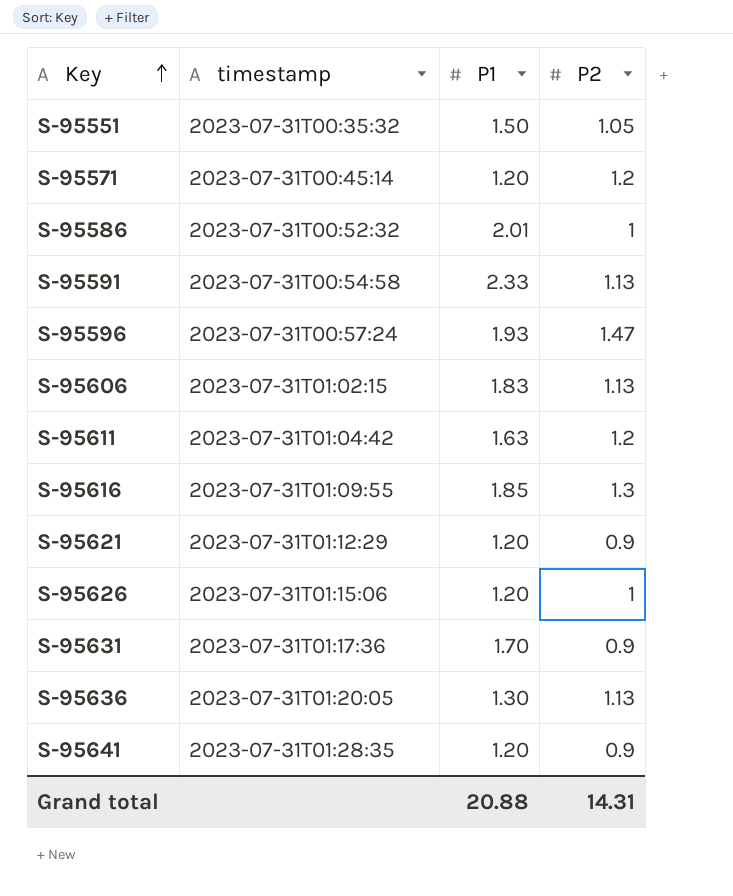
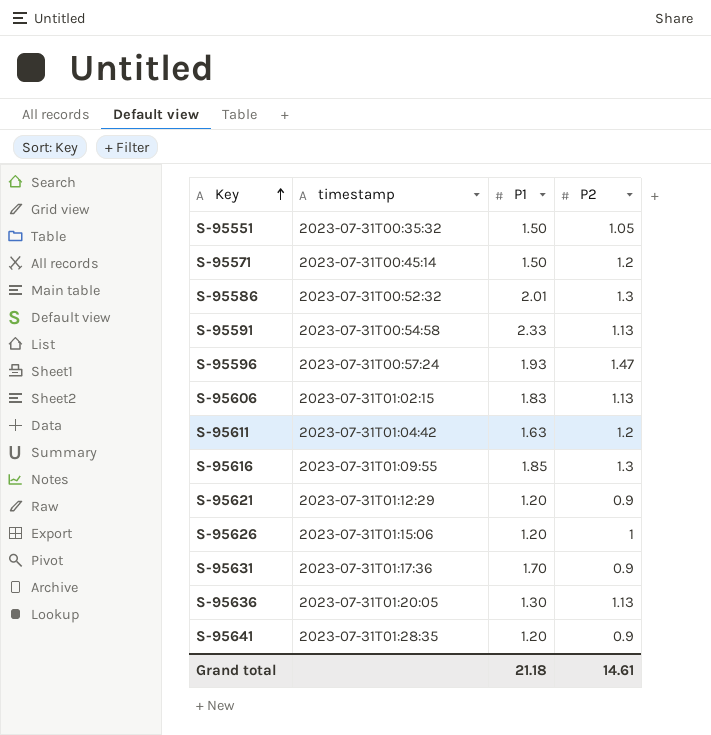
S-95571 | P1: 1.20 -> 1.50
S-95586 | P2: 1 -> 1.3
Grand total | P1: 20.88 -> 21.18
Grand total | P2: 14.31 -> 14.61

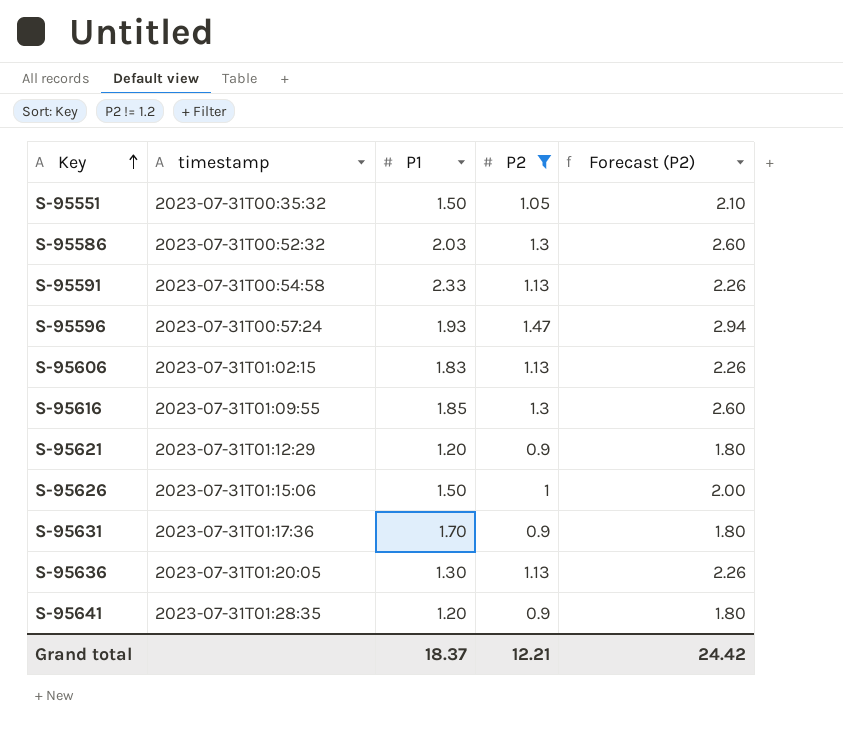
filter: none -> P2 != 1.2
column Forecast (P2) | formula: none -> [P2] * 2
S-95586 | P1: 2.01 -> 2.03
S-95626 | P1: 1.20 -> 1.50
Grand total | P1: 21.18 -> 18.37
Grand total | P2: 14.61 -> 12.21

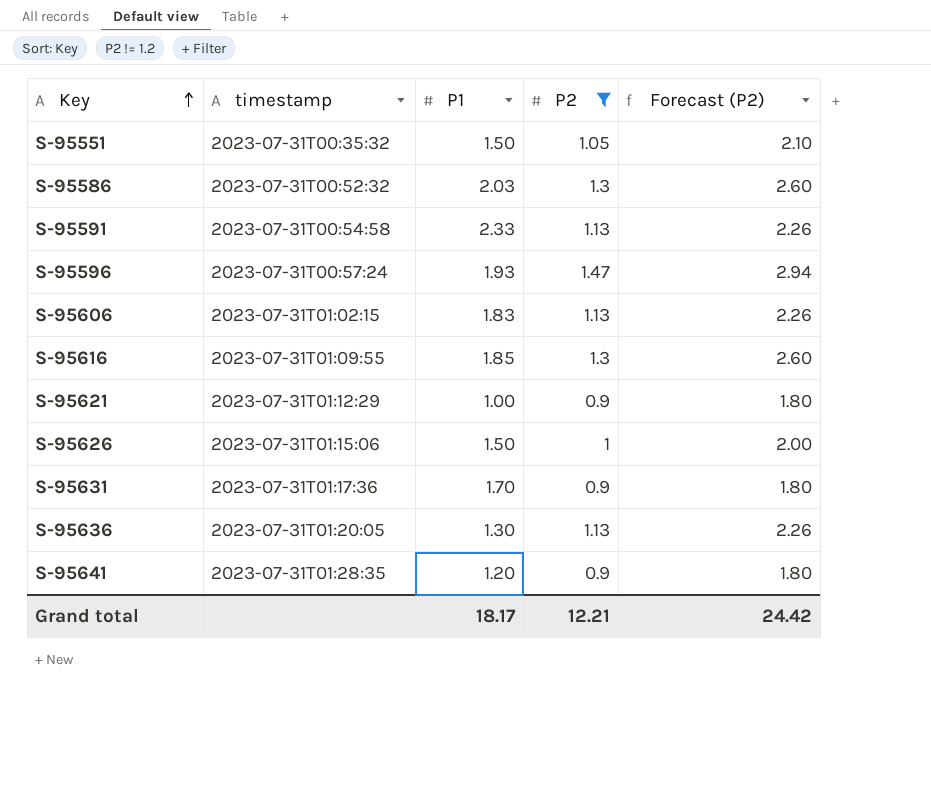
S-95621 | P1: 1.20 -> 1.00
Grand total | P1: 18.37 -> 18.17

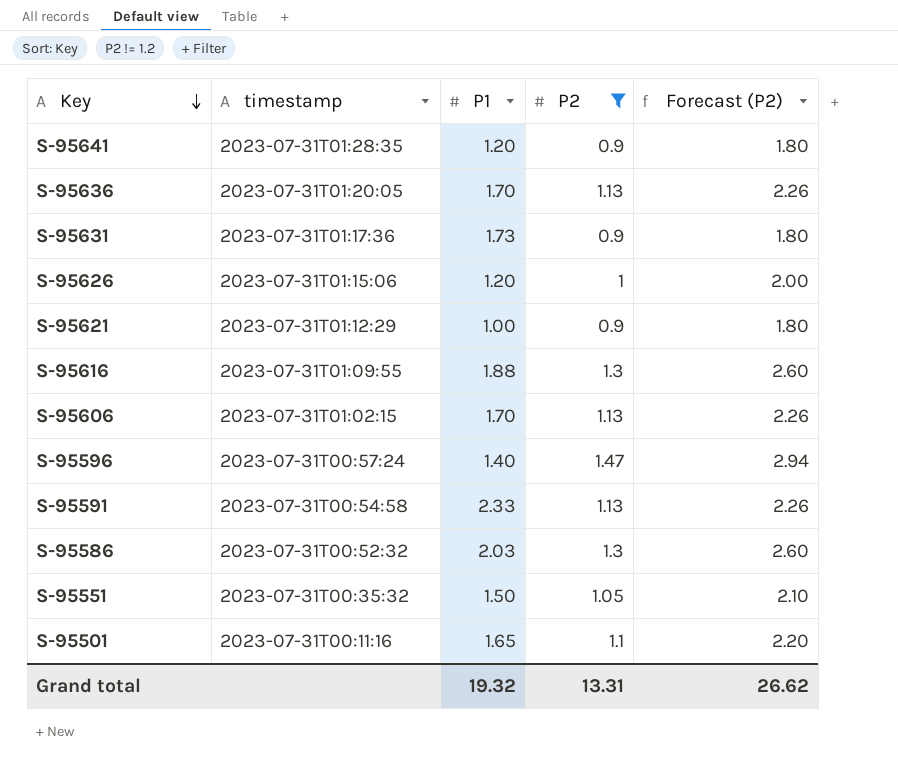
row order: Key ascending -> Key descending
S-95636 | P1: 1.30 -> 1.70
S-95631 | P1: 1.70 -> 1.73
S-95626 | P1: 1.50 -> 1.20
S-95616 | P1: 1.85 -> 1.88
S-95606 | P1: 1.83 -> 1.70
S-95596 | P1: 1.93 -> 1.40
row S-95501: none -> 2023-07-31T00:11:16 | 1.65 | 1.1 | 2.20
Grand total | P1: 18.17 -> 19.32
Grand total | P2: 12.21 -> 13.31
Grand total | Forecast (P2): 24.42 -> 26.62

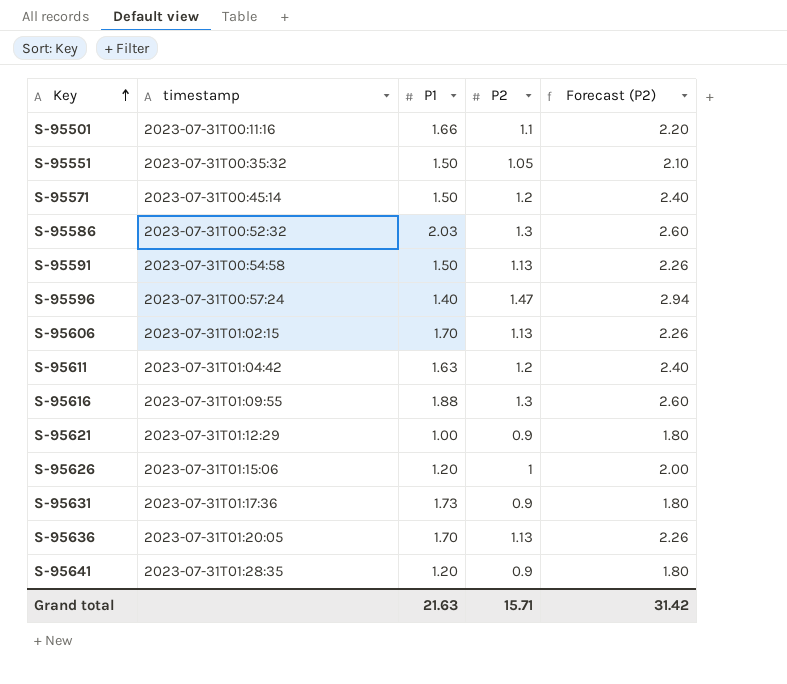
filter: P2 != 1.2 -> none
row order: Key descending -> Key ascending
S-95501 | P1: 1.65 -> 1.66
S-95591 | P1: 2.33 -> 1.50
Grand total | P1: 19.32 -> 21.63
Grand total | P2: 13.31 -> 15.71
Grand total | Forecast (P2): 26.62 -> 31.42

